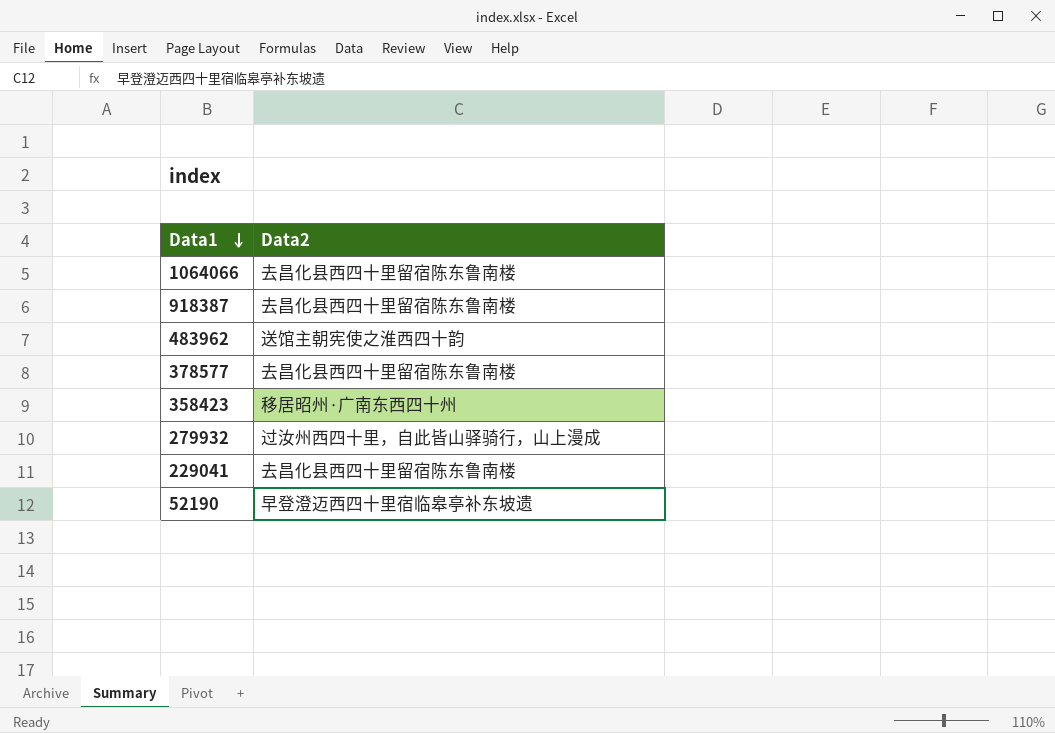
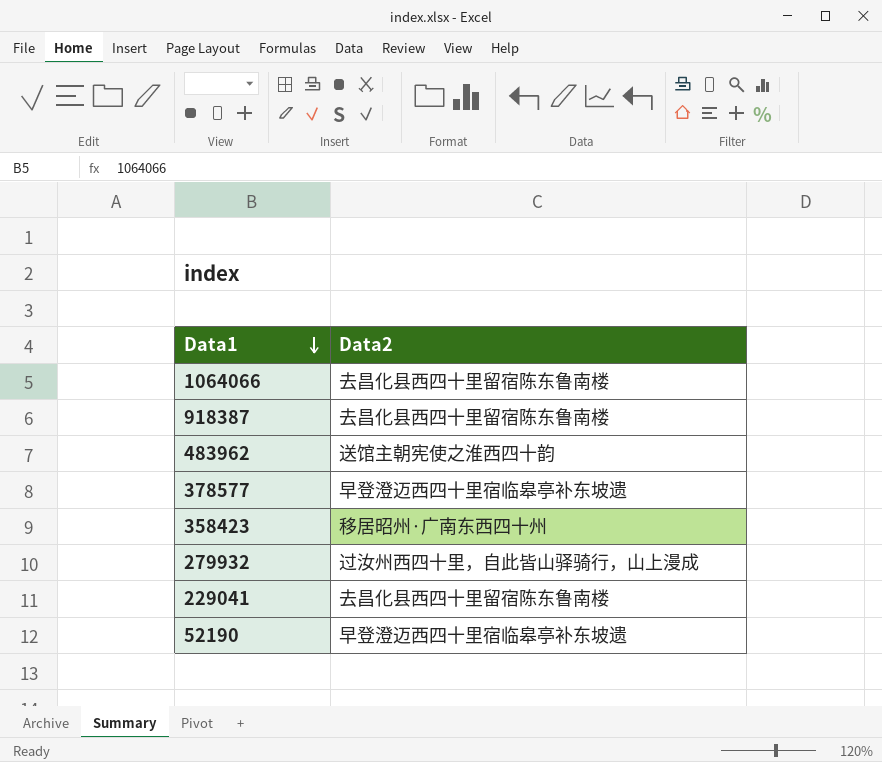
378577 | Data2: 去昌化县西四十里留宿陈东鲁南楼 -> 早登澄迈西四十里宿临皋亭补东坡遗

